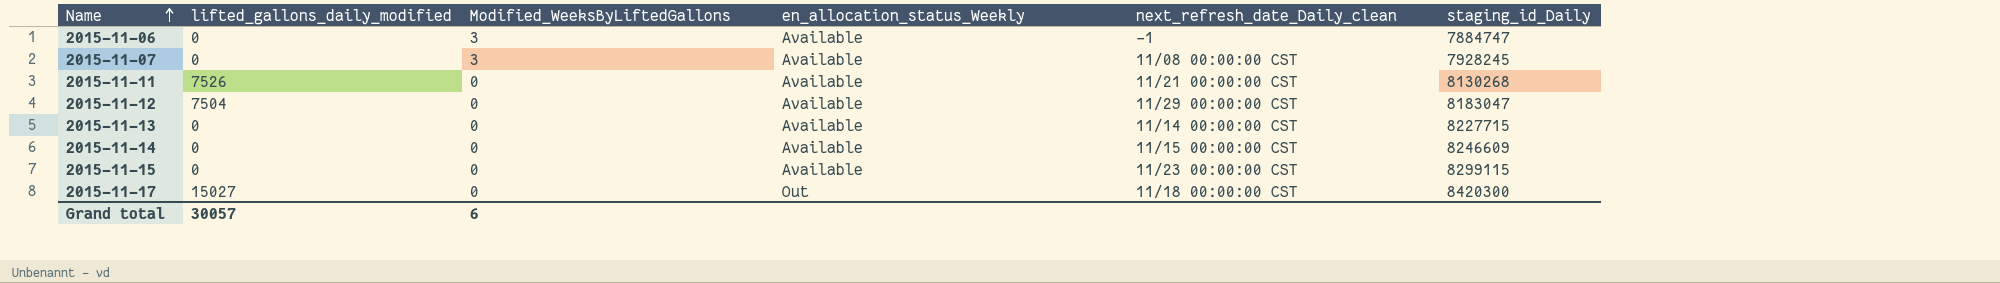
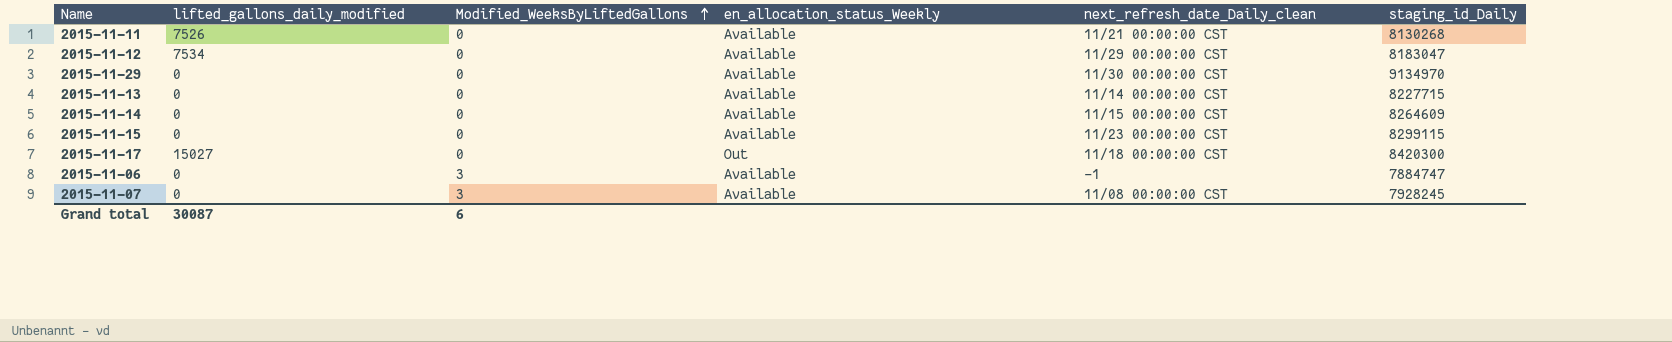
row order: Name ascending -> Modified_WeeksByLiftedGallons ascending
2015-11-12 | lifted_gallons_daily_modified: 7504 -> 7534
row 2015-11-29: none -> 0 | 0 | Available | 11/30 00:00:00 CST | 9134970
2015-11-14 | staging_id_Daily: 8246609 -> 8264609
Grand total | lifted_gallons_daily_modified: 30057 -> 30087

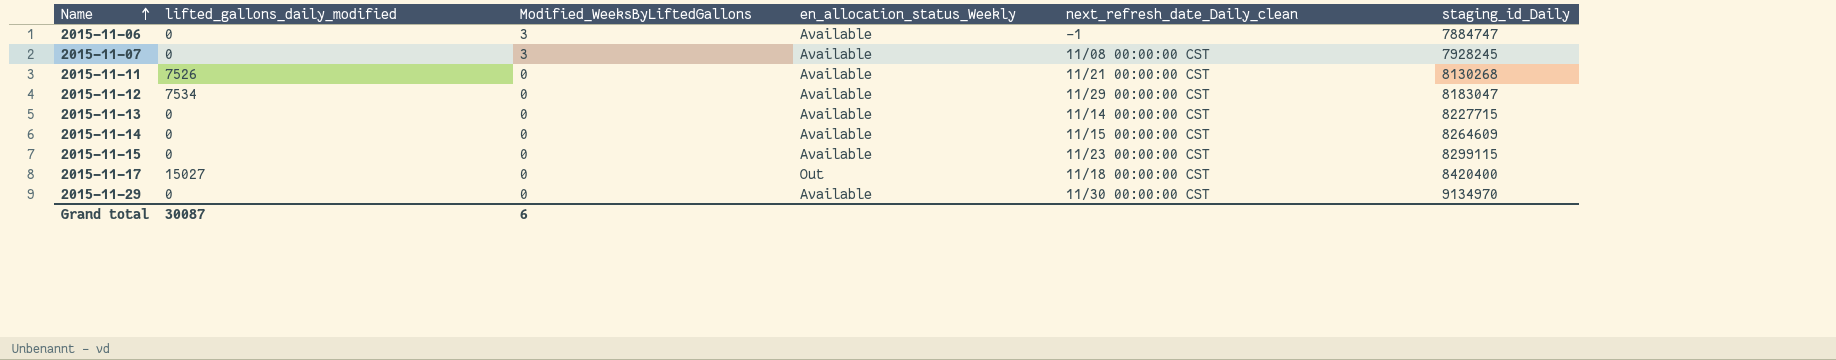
row order: Modified_WeeksByLiftedGallons ascending -> Name ascending
2015-11-17 | staging_id_Daily: 8420300 -> 8420400

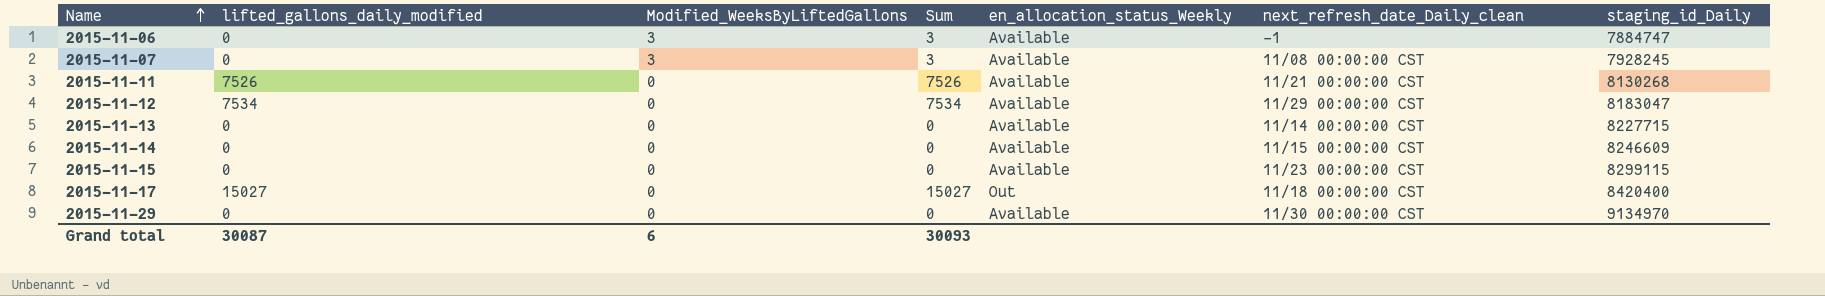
column Sum | formula: none -> [lifted_gallons_daily_modified] + [Modified_WeeksByLiftedGallons]
2015-11-14 | staging_id_Daily: 8264609 -> 8246609

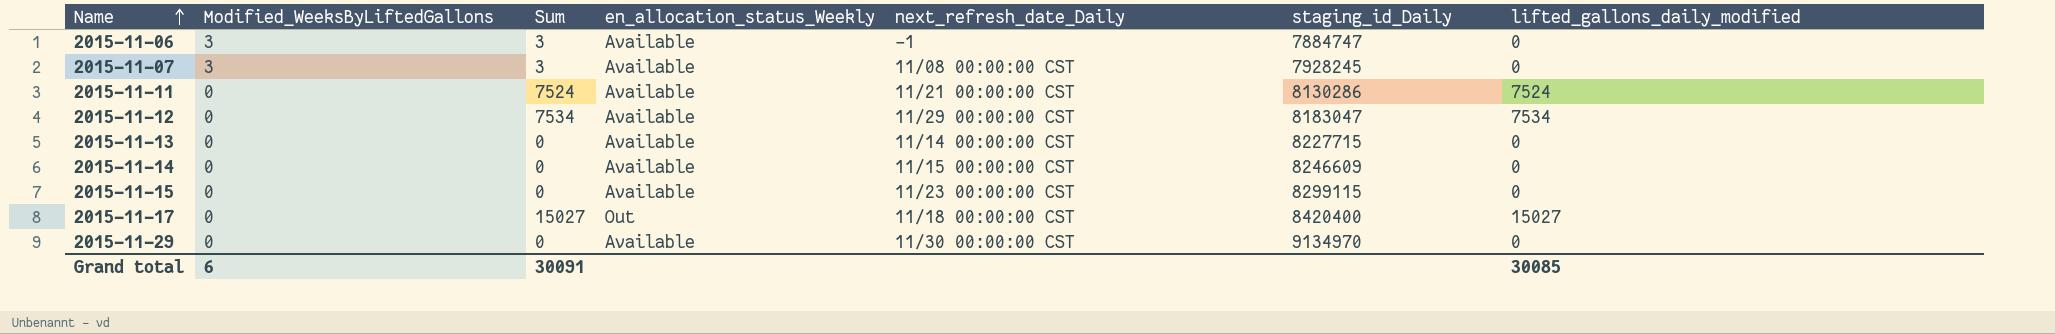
column name: next_refresh_date_Daily_clean -> next_refresh_date_Daily
column lifted_gallons_daily_modified | position: 2 -> 7
2015-11-11 | Sum: 7526 -> 7524
2015-11-11 | staging_id_Daily: 8130268 -> 8130286
2015-11-11 | lifted_gallons_daily_modified: 7526 -> 7524
Grand total | Sum: 30093 -> 30091
Grand total | lifted_gallons_daily_modified: 30087 -> 30085

